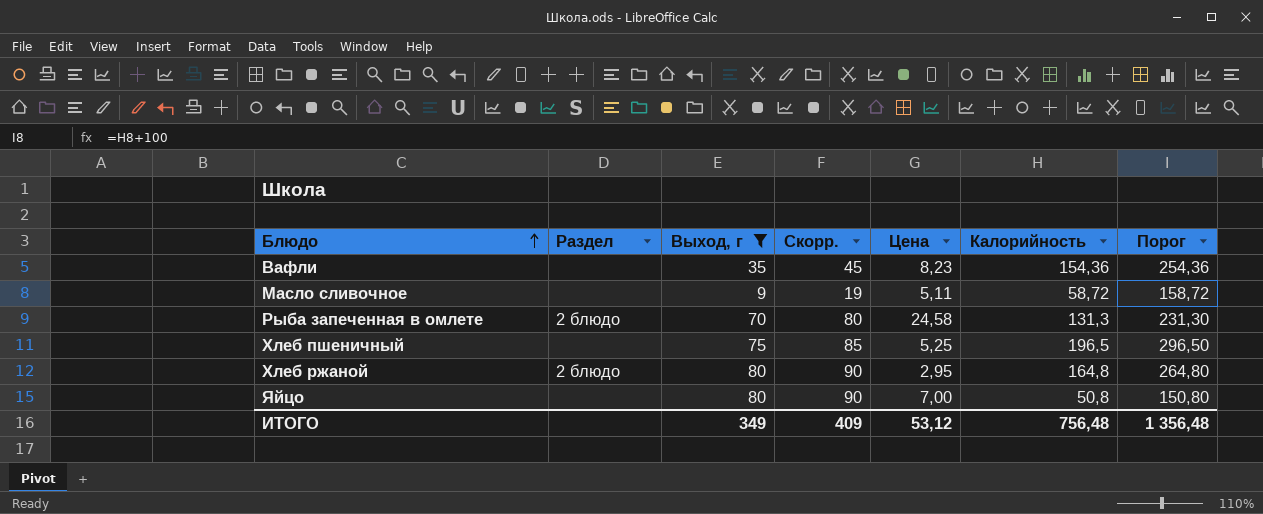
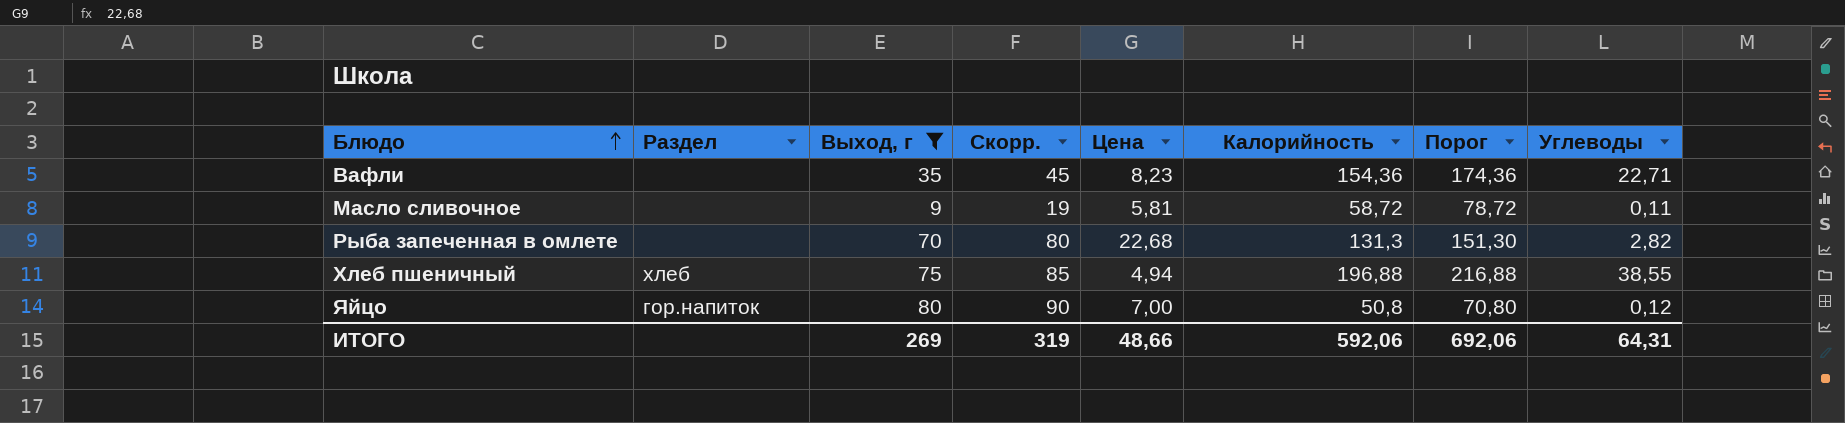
column Порог | formula: [Калорийность] + 100 -> [Калорийность] + 20
column Углеводы | position: none -> 8
row Хлеб ржаной: 2 блюдо | 80 | 90 | 2,95 | 164,8 | 264,80 -> none
Масло сливочное | Цена: 5,11 -> 5,81
Рыба запеченная в омлете | Раздел: 2 блюдо -> none
Рыба запеченная в омлете | Цена: 24,58 -> 22,68
Хлеб пшеничный | Раздел: none -> хлеб
Хлеб пшеничный | Цена: 5,25 -> 4,94
Хлеб пшеничный | Калорийность: 196,5 -> 196,88
Яйцо | Раздел: none -> гор.напиток
ИТОГО | Выход, г: 349 -> 269
ИТОГО | Скорр.: 409 -> 319
ИТОГО | Цена: 53,12 -> 48,66
ИТОГО | Калорийность: 756,48 -> 592,06
ИТОГО | Порог: 1 356,48 -> 692,06

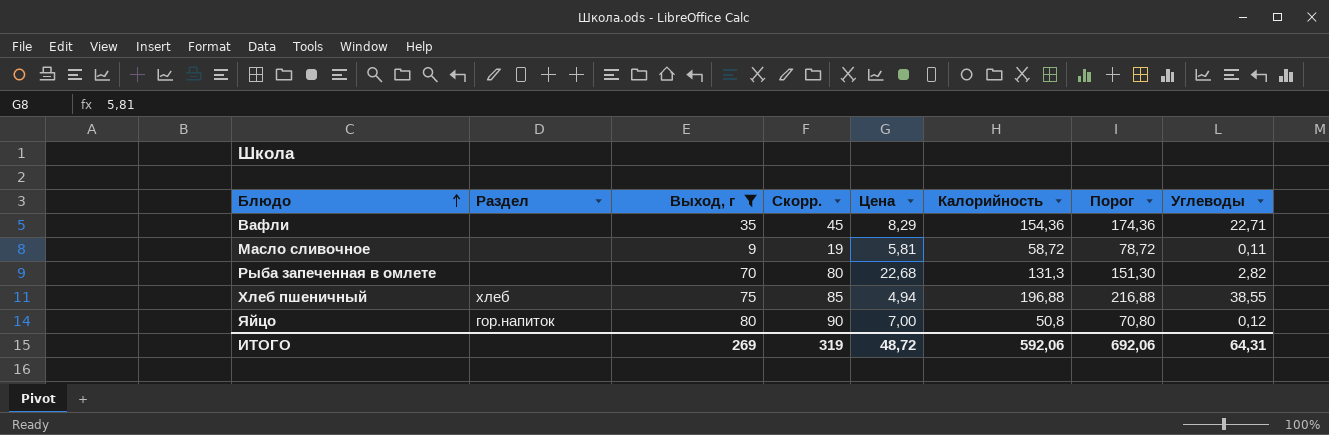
Вафли | Цена: 8,23 -> 8,29
ИТОГО | Цена: 48,66 -> 48,72

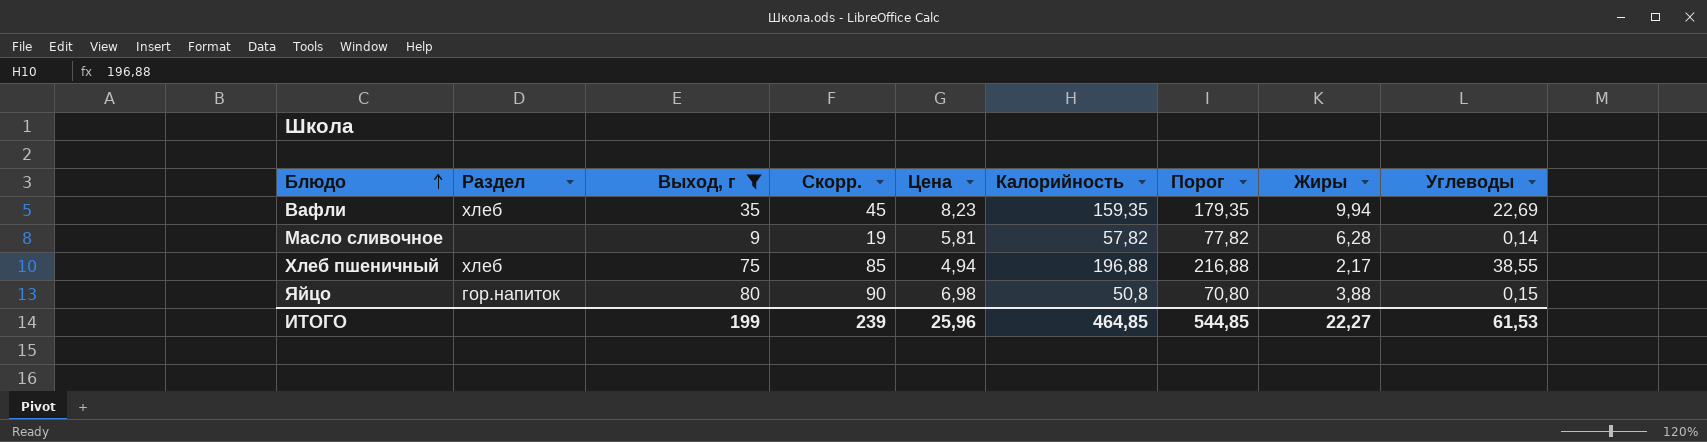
column Жиры | position: none -> 8
row Рыба запеченная в омлете: none | 70 | 80 | 22,68 | 131,3 | 151,30 | 2,82 -> none
Вафли | Раздел: none -> хлеб
Вафли | Цена: 8,29 -> 8,23
Вафли | Калорийность: 154,36 -> 159,35
Вафли | Порог: 174,36 -> 179,35
Вафли | Углеводы: 22,71 -> 22,69
Масло сливочное | Калорийность: 58,72 -> 57,82
Масло сливочное | Порог: 78,72 -> 77,82
Масло сливочное | Углеводы: 0,11 -> 0,14
Яйцо | Цена: 7,00 -> 6,98
Яйцо | Углеводы: 0,12 -> 0,15
ИТОГО | Выход, г: 269 -> 199
ИТОГО | Скорр.: 319 -> 239
ИТОГО | Цена: 48,72 -> 25,96
ИТОГО | Калорийность: 592,06 -> 464,85
ИТОГО | Порог: 692,06 -> 544,85
ИТОГО | Углеводы: 64,31 -> 61,53

